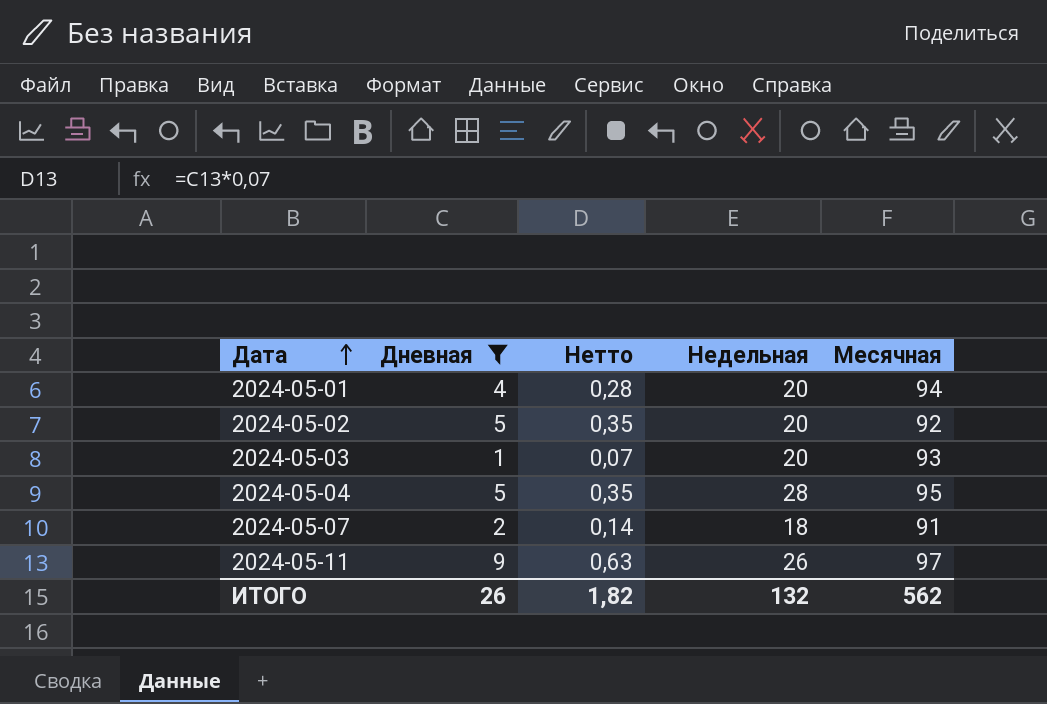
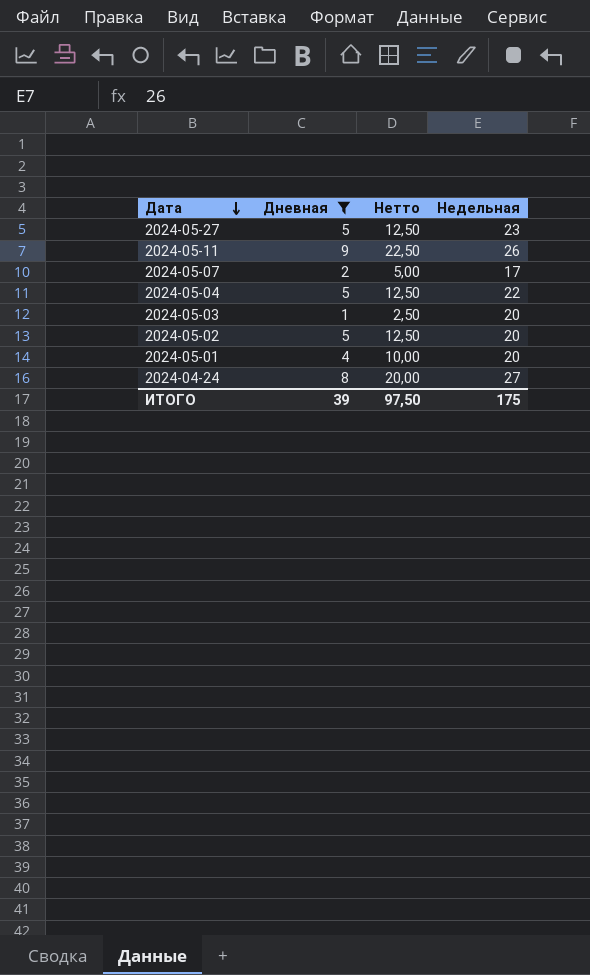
row order: Дата ascending -> Дата descending
column Месячная | position: 5 -> none
column Нетто | formula: [Дневная] * 0,07 -> [Дневная] * 2,5
row 2024-05-27: none -> 5 | 12,50 | 23
2024-05-07 | Недельная: 18 -> 17
2024-05-04 | Недельная: 28 -> 22
row 2024-04-24: none -> 8 | 20,00 | 27
ИТОГО | Дневная: 26 -> 39
ИТОГО | Нетто: 1,82 -> 97,50
ИТОГО | Недельная: 132 -> 175

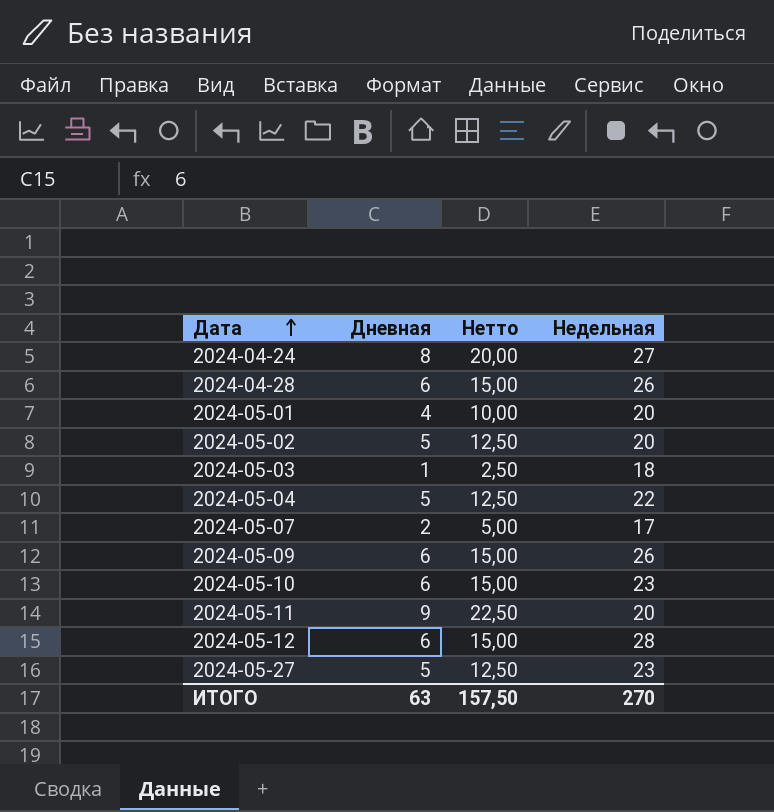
filter: Дневная != 6 -> none
row order: Дата descending -> Дата ascending
2024-05-03 | Недельная: 20 -> 18
2024-05-11 | Недельная: 26 -> 20
ИТОГО | Дневная: 39 -> 63
ИТОГО | Нетто: 97,50 -> 157,50
ИТОГО | Недельная: 175 -> 270

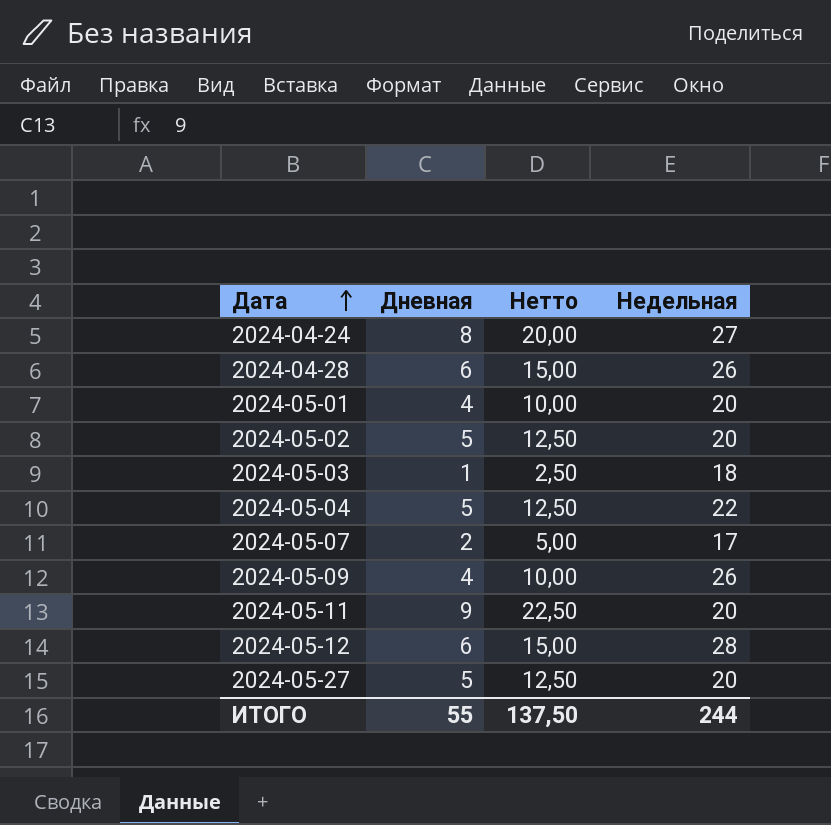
row 2024-05-10: 6 | 15,00 | 23 -> none
2024-05-09 | Дневная: 6 -> 4
2024-05-09 | Нетто: 15,00 -> 10,00
2024-05-27 | Недельная: 23 -> 20
ИТОГО | Дневная: 63 -> 55
ИТОГО | Нетто: 157,50 -> 137,50
ИТОГО | Недельная: 270 -> 244

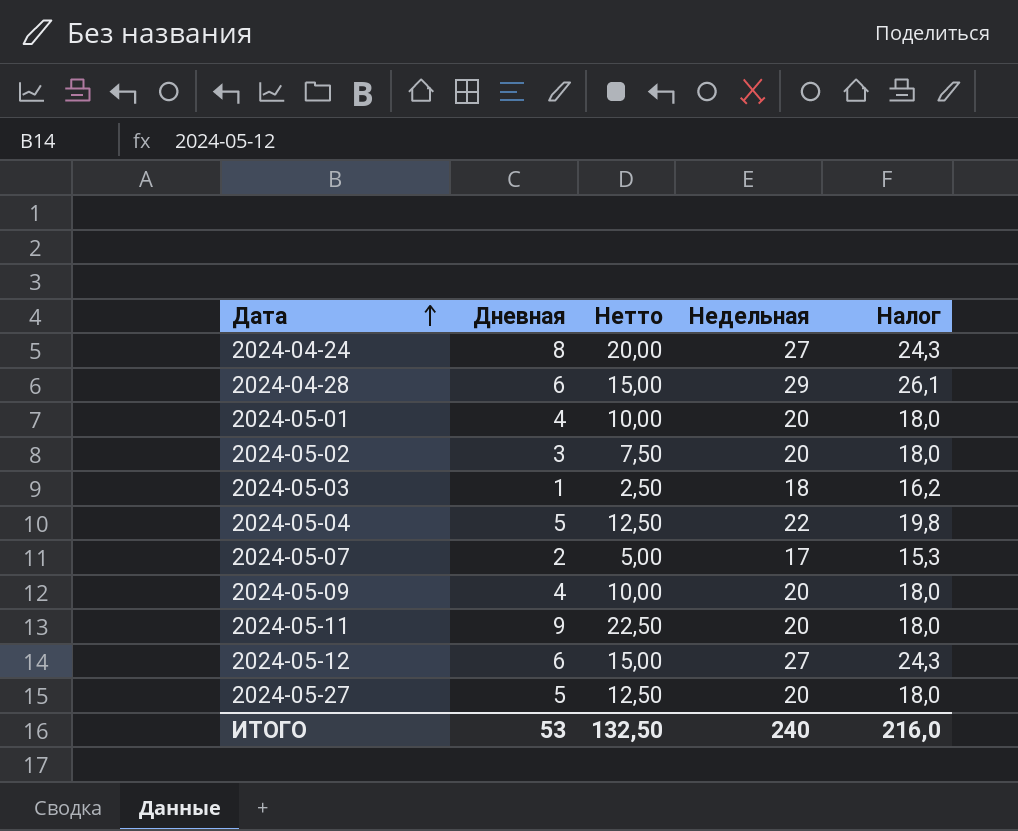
column Налог | formula: none -> [Недельная] * 0,9
2024-04-28 | Недельная: 26 -> 29
2024-05-02 | Дневная: 5 -> 3
2024-05-02 | Нетто: 12,50 -> 7,50
2024-05-09 | Недельная: 26 -> 20
2024-05-12 | Недельная: 28 -> 27
ИТОГО | Дневная: 55 -> 53
ИТОГО | Нетто: 137,50 -> 132,50
ИТОГО | Недельная: 244 -> 240

